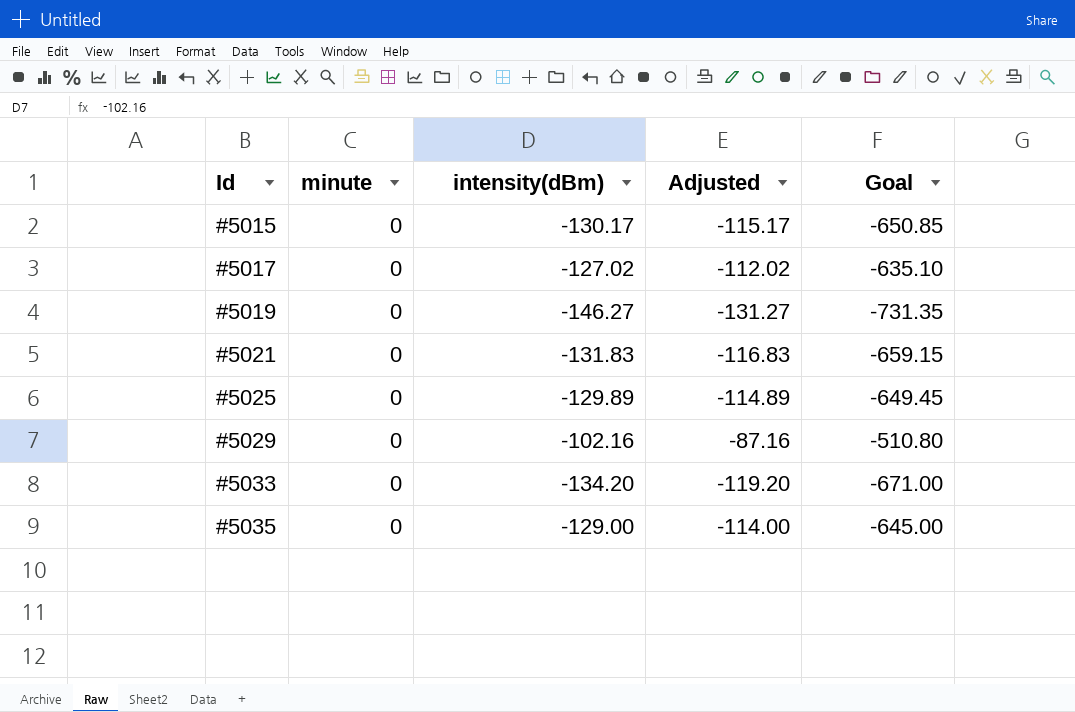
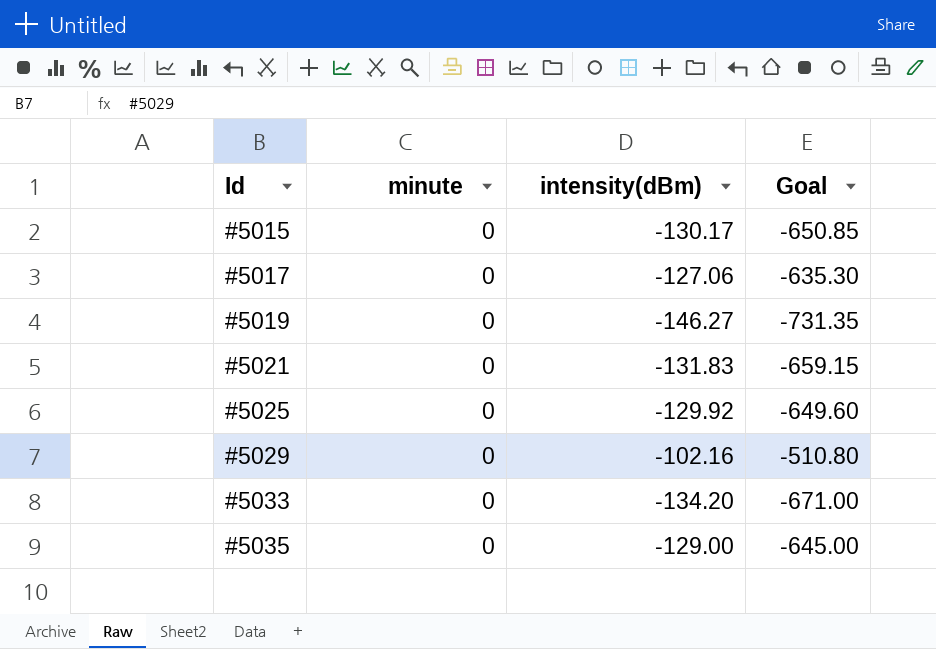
column Adjusted | formula: [intensity(dBm)] + 15 -> none
#5017 | intensity(dBm): -127.02 -> -127.06
#5017 | Goal: -635.10 -> -635.30
#5025 | intensity(dBm): -129.89 -> -129.92
#5025 | Goal: -649.45 -> -649.60

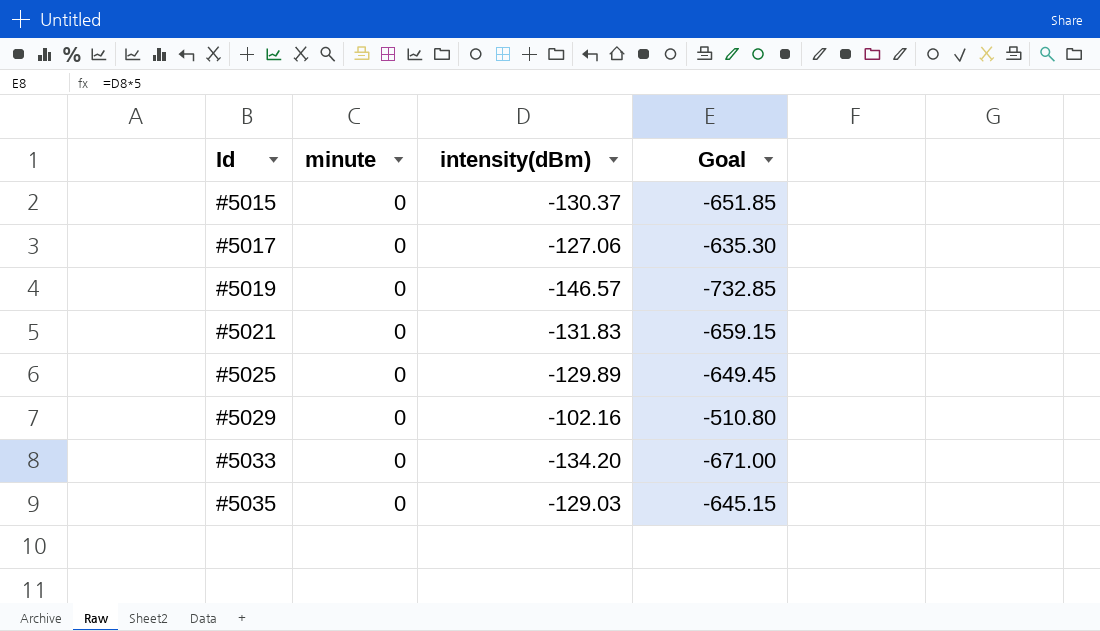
#5015 | intensity(dBm): -130.17 -> -130.37
#5015 | Goal: -650.85 -> -651.85
#5019 | intensity(dBm): -146.27 -> -146.57
#5019 | Goal: -731.35 -> -732.85
#5025 | intensity(dBm): -129.92 -> -129.89
#5025 | Goal: -649.60 -> -649.45
#5035 | intensity(dBm): -129.00 -> -129.03
#5035 | Goal: -645.00 -> -645.15

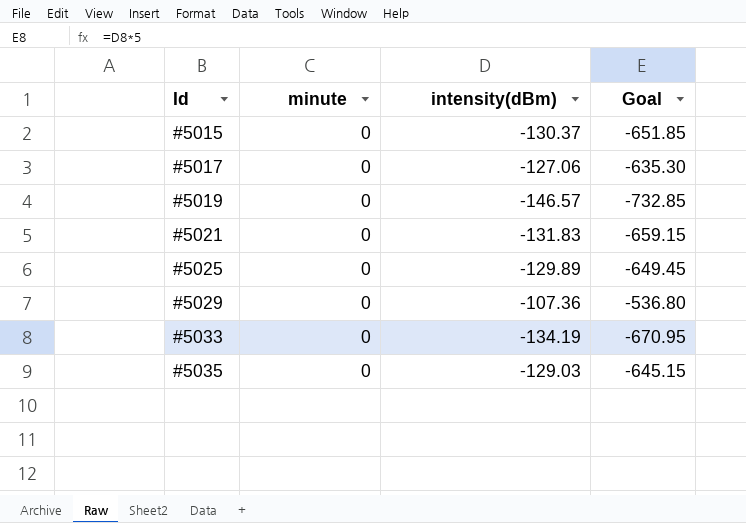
#5029 | intensity(dBm): -102.16 -> -107.36
#5029 | Goal: -510.80 -> -536.80
#5033 | intensity(dBm): -134.20 -> -134.19
#5033 | Goal: -671.00 -> -670.95

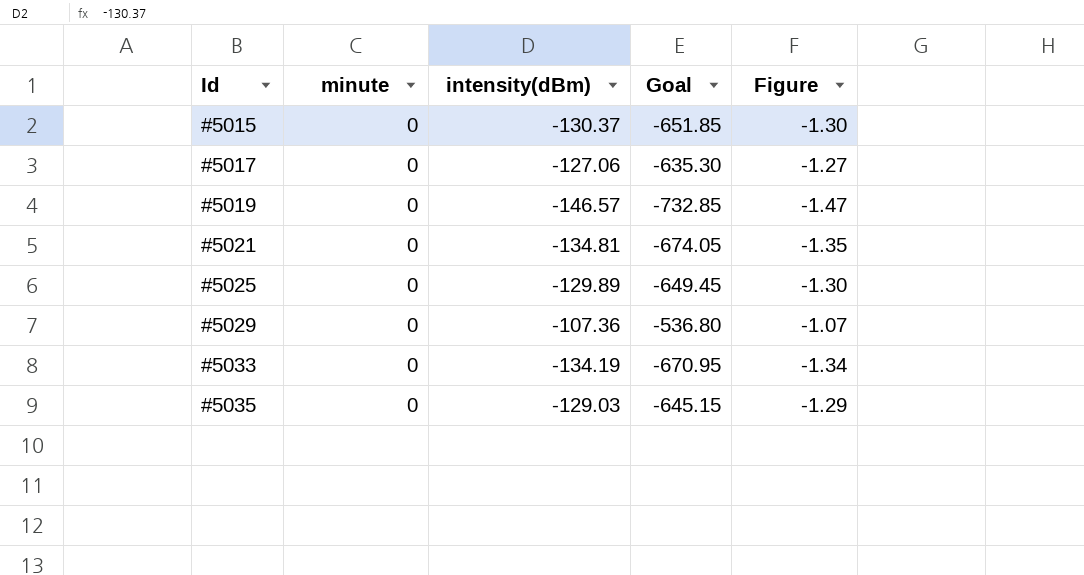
column Figure | formula: none -> [intensity(dBm)] * 0.01
#5021 | intensity(dBm): -131.83 -> -134.81
#5021 | Goal: -659.15 -> -674.05

